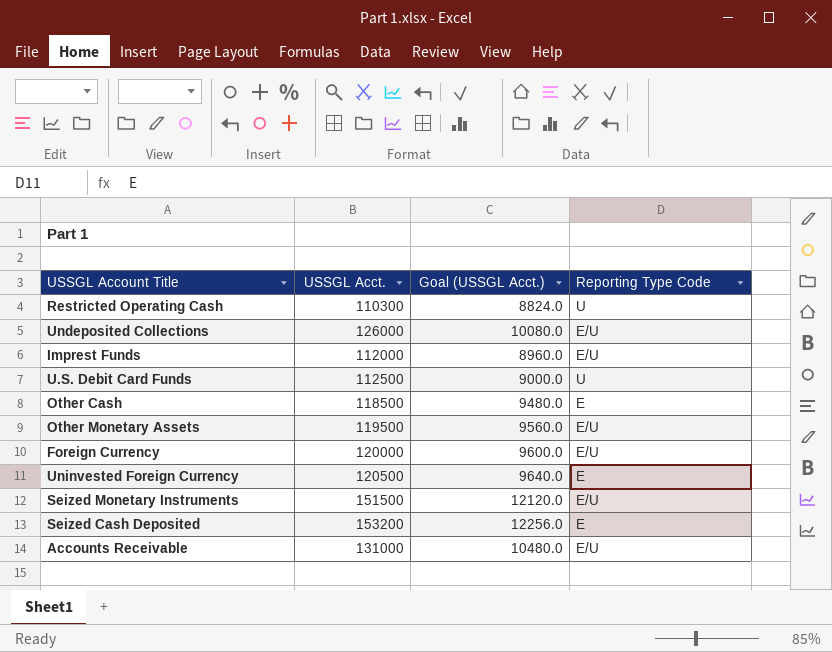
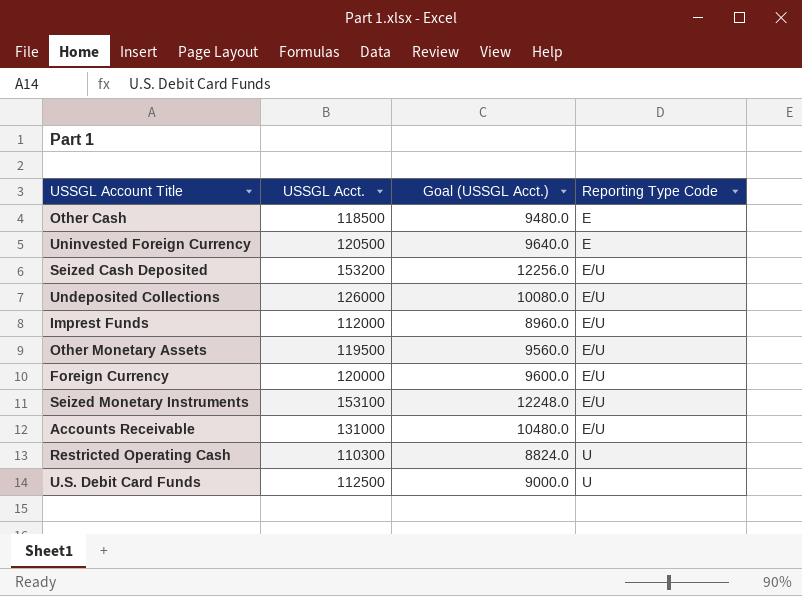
row order: none -> Reporting Type Code ascending
Seized Cash Deposited | Reporting Type Code: E -> E/U
Seized Monetary Instruments | USSGL Acct.: 151500 -> 153100
Seized Monetary Instruments | Goal (USSGL Acct.): 12120.0 -> 12248.0

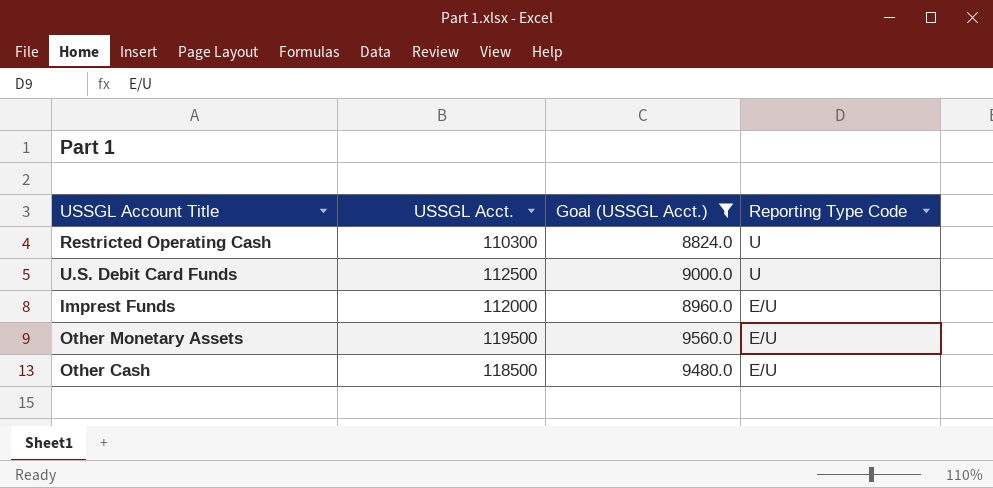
filter: none -> Goal (USSGL Acct.) <= 9560.0
row order: Reporting Type Code ascending -> Reporting Type Code descending
Other Cash | Reporting Type Code: E -> E/U

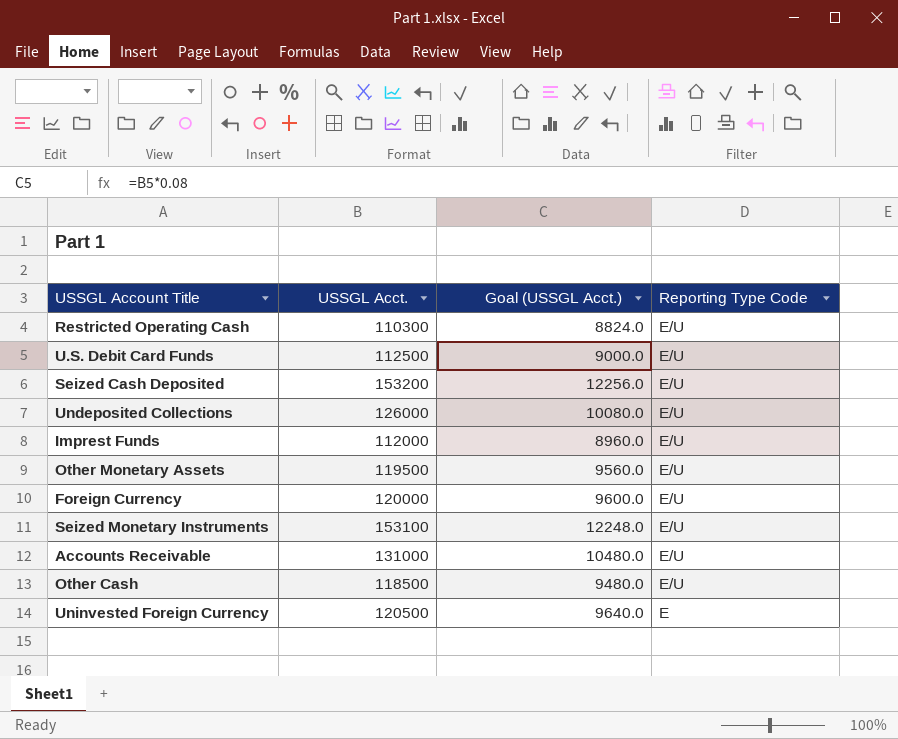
filter: Goal (USSGL Acct.) <= 9560.0 -> none
Restricted Operating Cash | Reporting Type Code: U -> E/U
U.S. Debit Card Funds | Reporting Type Code: U -> E/U

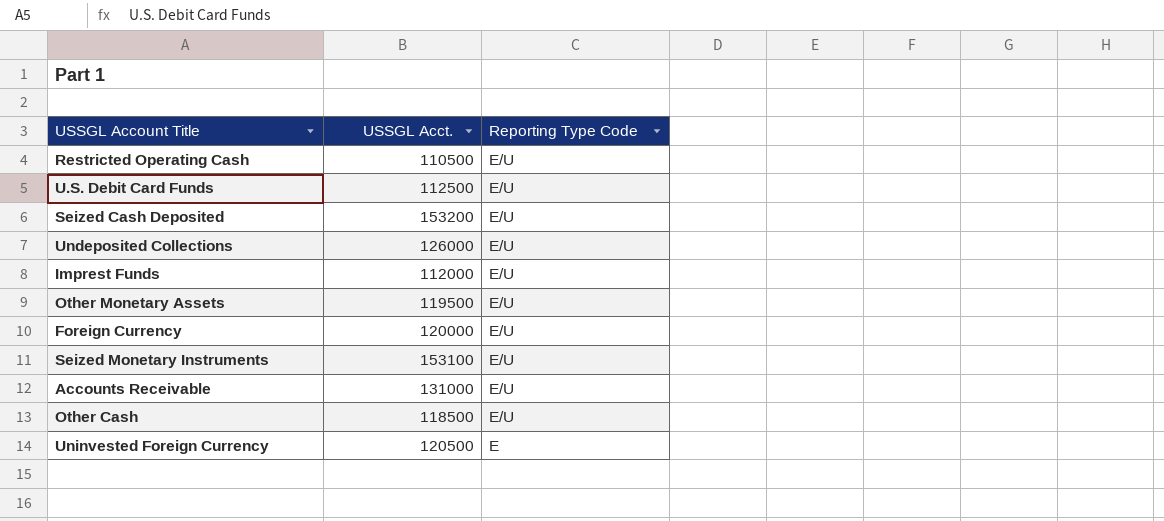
column Goal (USSGL Acct.) | formula: [USSGL Acct.] * 0.08 -> none
Restricted Operating Cash | USSGL Acct.: 110300 -> 110500

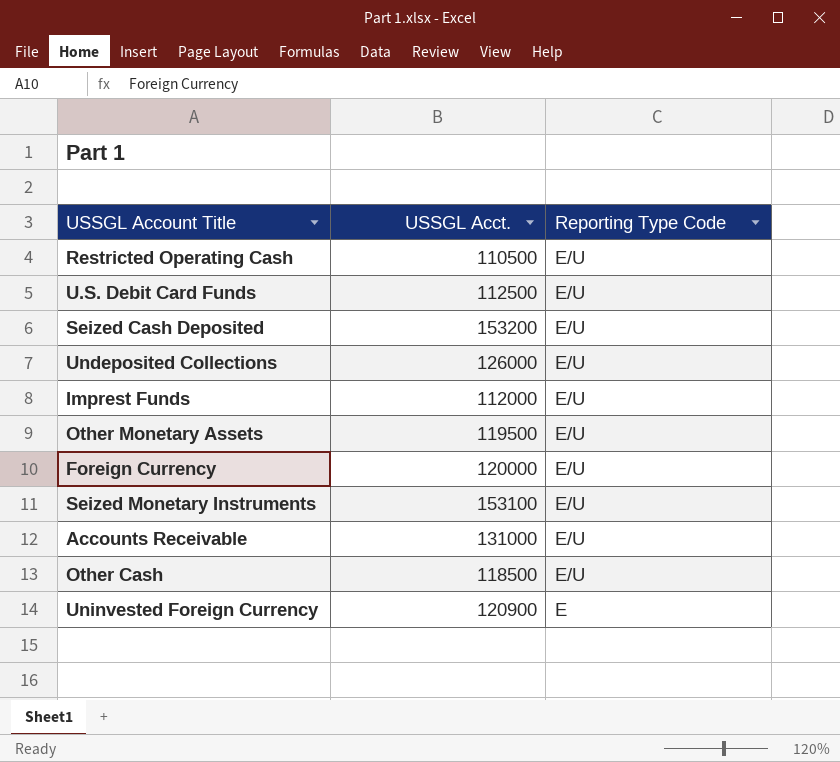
Uninvested Foreign Currency | USSGL Acct.: 120500 -> 120900

